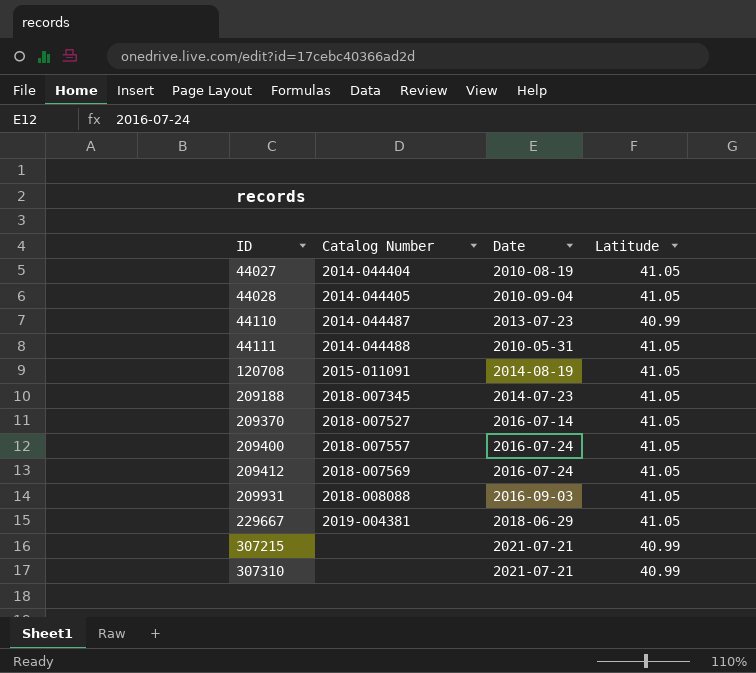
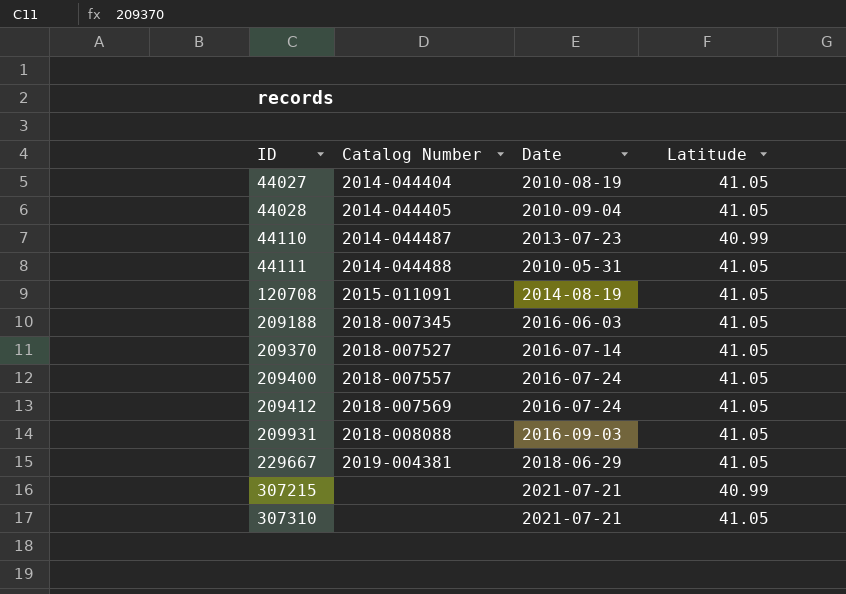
209188 | Date: 2014-07-23 -> 2016-06-03
307310 | Latitude: 40.99 -> 41.05

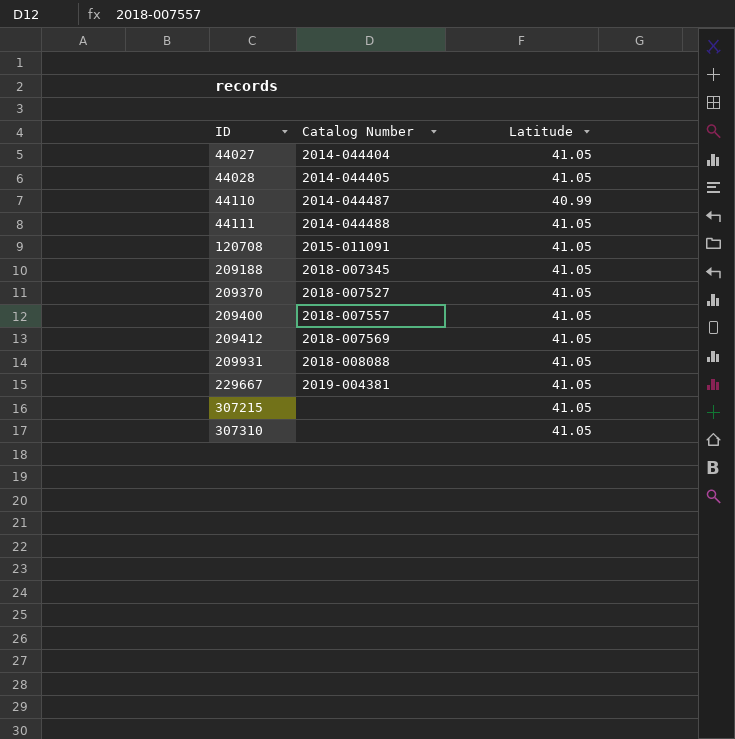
column Date | position: 3 -> none
307215 | Latitude: 40.99 -> 41.05

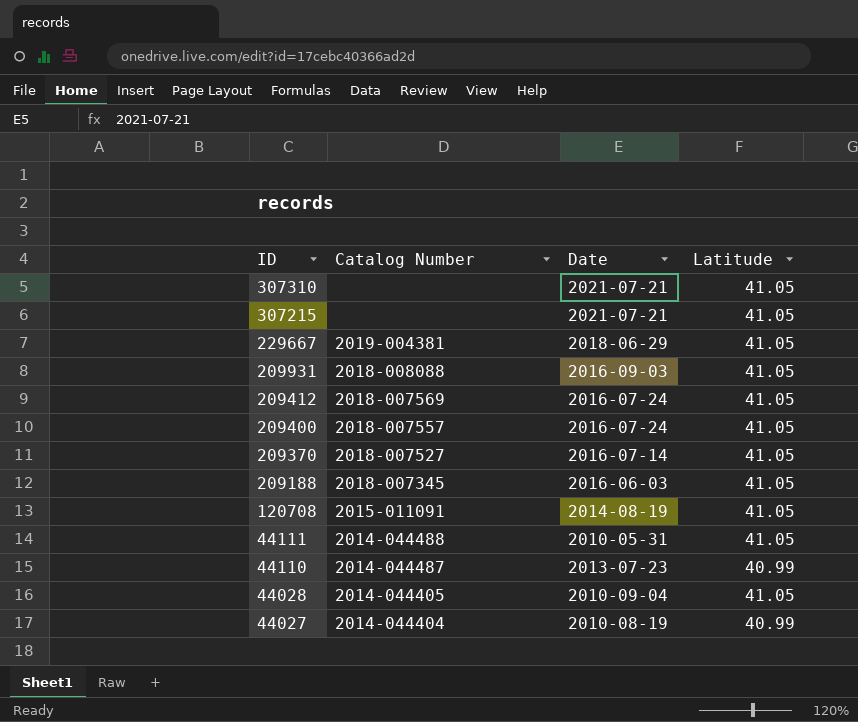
row order: ID ascending -> ID descending
column Date | position: none -> 3
44027 | Latitude: 41.05 -> 40.99

